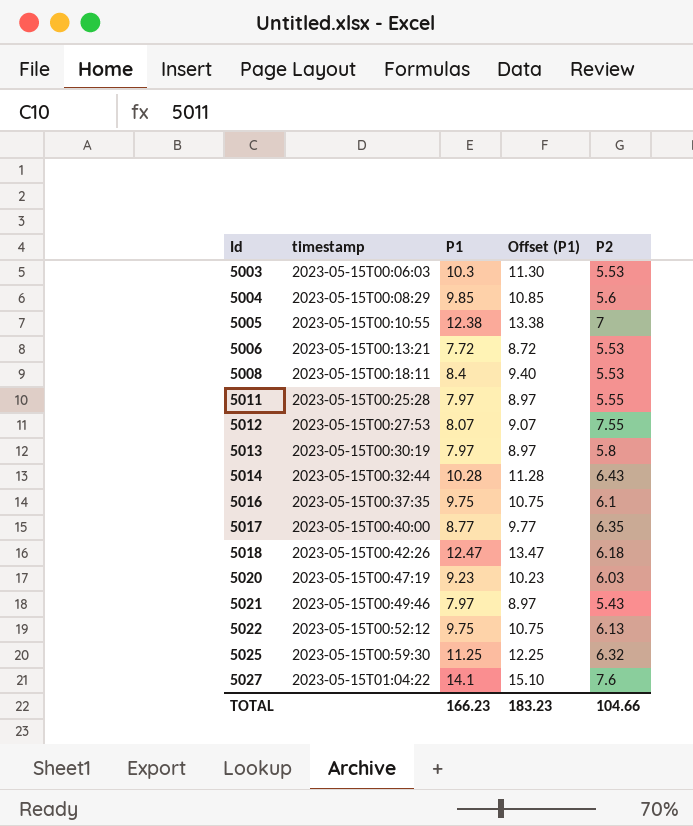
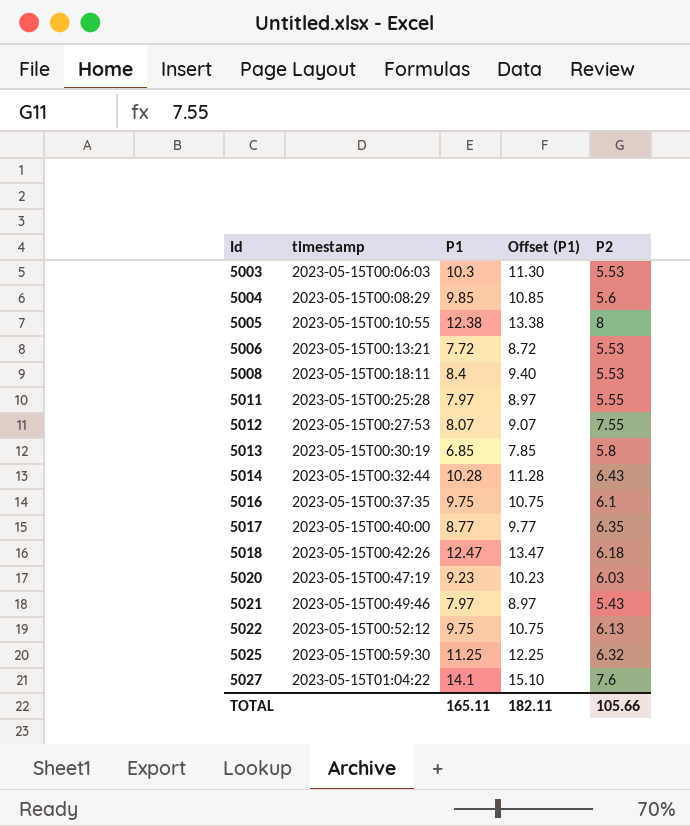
5005 | P2: 7 -> 8
5013 | P1: 7.97 -> 6.85
5013 | Offset (P1): 8.97 -> 7.85
TOTAL | P1: 166.23 -> 165.11
TOTAL | Offset (P1): 183.23 -> 182.11
TOTAL | P2: 104.66 -> 105.66

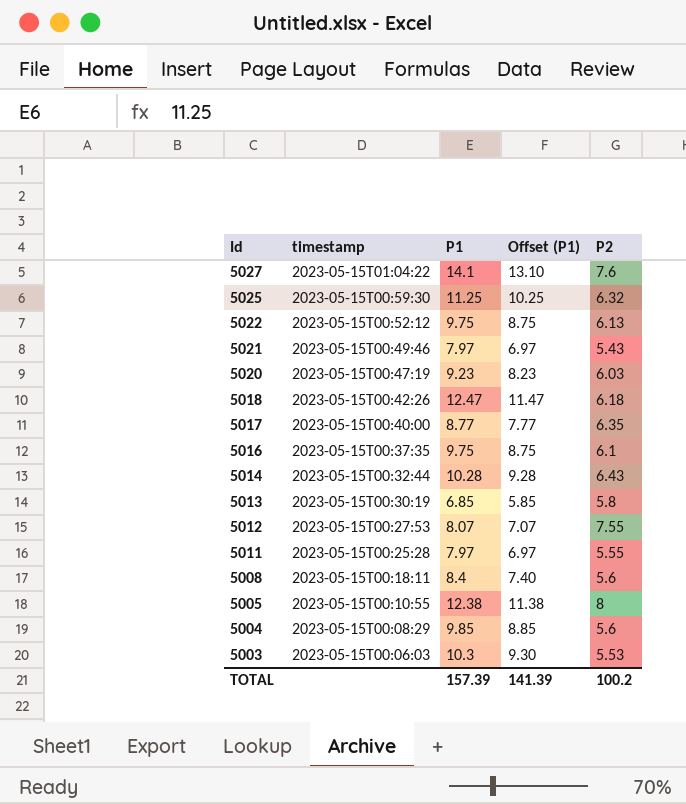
row order: Id ascending -> Id descending
column Offset (P1) | formula: [P1] + 1 -> [P1] - 1
row 5006: 2023-05-15T00:13:21 | 7.72 | 8.72 | 5.53 -> none
5008 | P2: 5.53 -> 5.6
TOTAL | P1: 165.11 -> 157.39
TOTAL | Offset (P1): 182.11 -> 141.39
TOTAL | P2: 105.66 -> 100.2

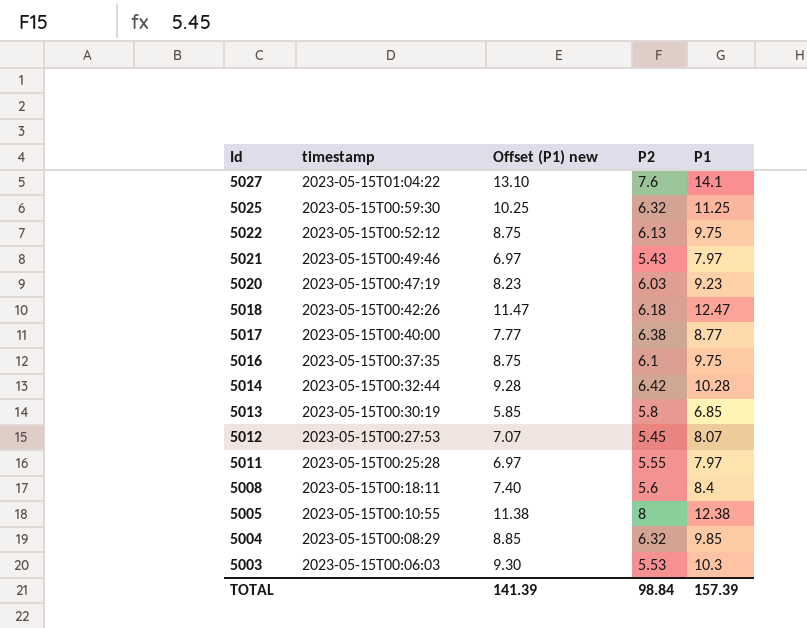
column name: Offset (P1) -> Offset (P1) new
column P1 | position: 3 -> 5
5017 | P2: 6.35 -> 6.38
5014 | P2: 6.43 -> 6.42
5012 | P2: 7.55 -> 5.45
5004 | P2: 5.6 -> 6.32
TOTAL | P2: 100.2 -> 98.84

